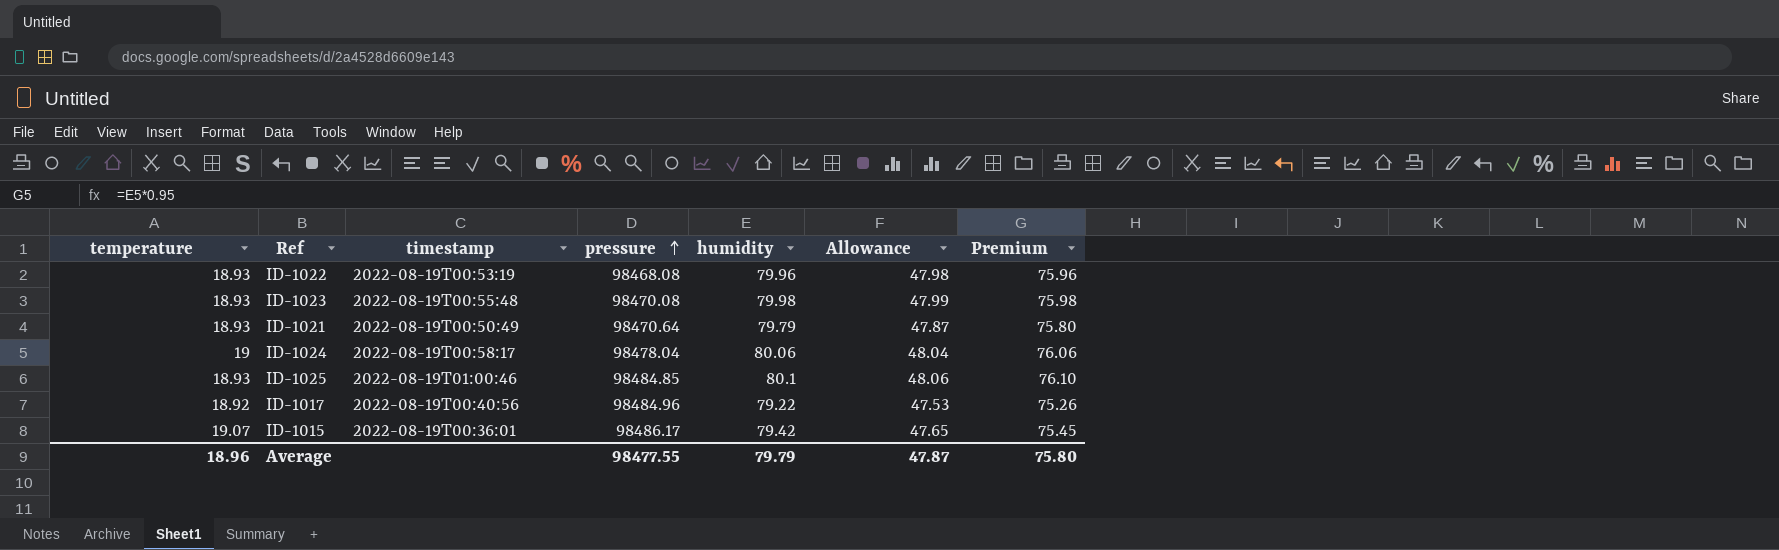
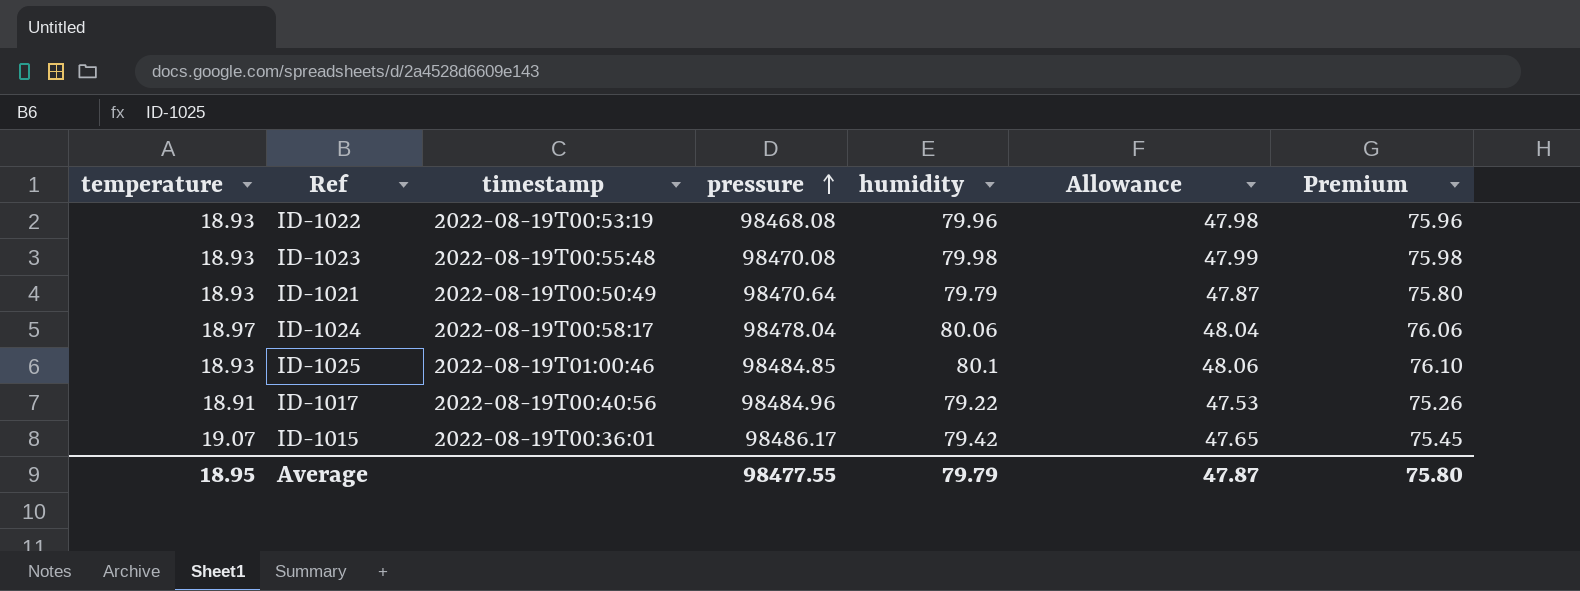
ID-1024 | temperature: 19 -> 18.97
ID-1017 | temperature: 18.92 -> 18.91
Average | temperature: 18.96 -> 18.95

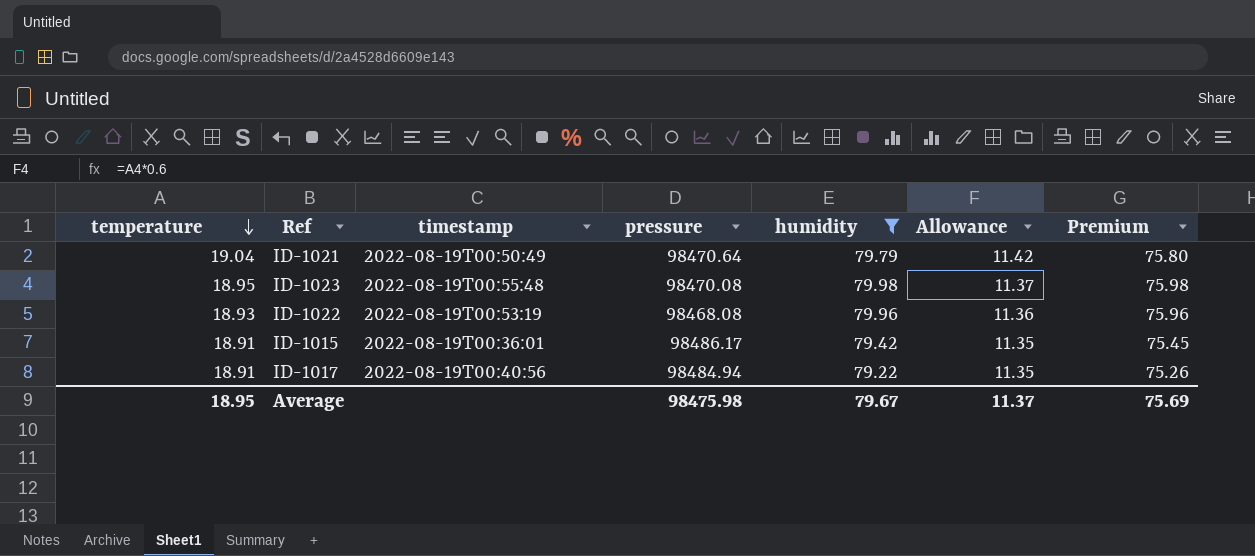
filter: none -> humidity <= 79.98
row order: pressure ascending -> temperature descending
column Allowance | formula: [humidity] * 0.6 -> [temperature] * 0.6
ID-1021 | temperature: 18.93 -> 19.04
ID-1023 | temperature: 18.93 -> 18.95
ID-1015 | temperature: 19.07 -> 18.91
ID-1017 | pressure: 98484.96 -> 98484.94
Average | pressure: 98477.55 -> 98475.98
Average | humidity: 79.79 -> 79.67
Average | Allowance: 47.87 -> 11.37
Average | Premium: 75.80 -> 75.69

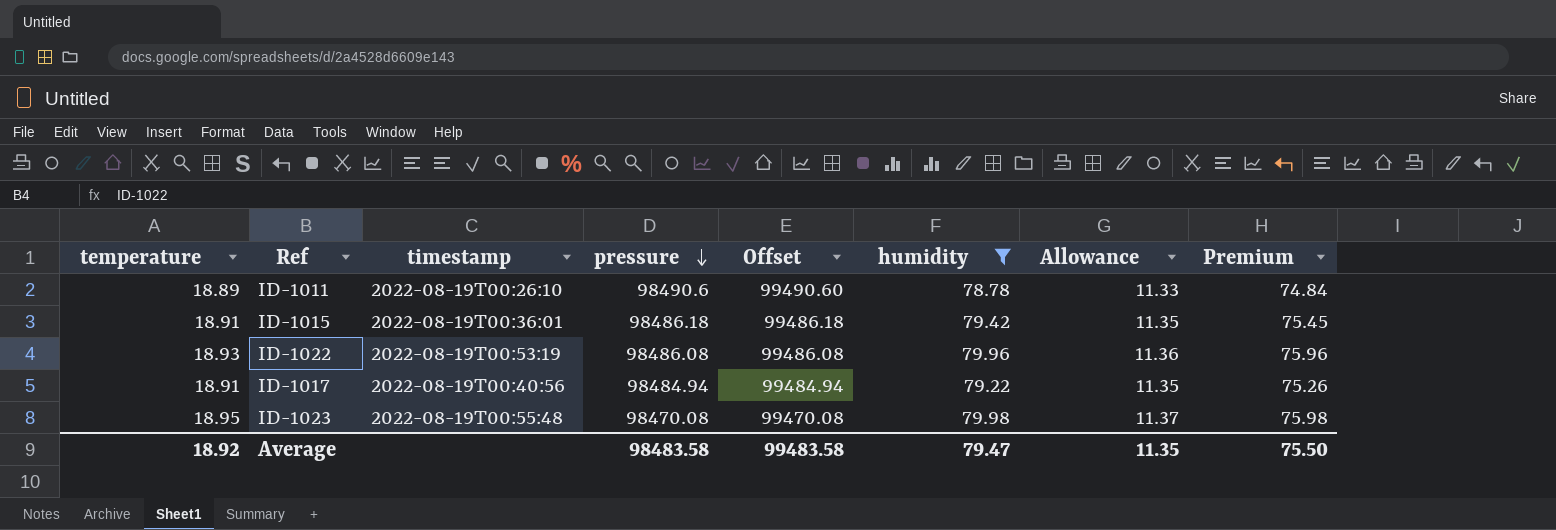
row order: temperature descending -> pressure descending
column Offset | formula: none -> [pressure] + 1000
row ID-1021: 19.04 | 2022-08-19T00:50:49 | 98470.64 | 79.79 | 11.42 | 75.80 -> none
row ID-1011: none -> 18.89 | 2022-08-19T00:26:10 | 98490.6 | 99490.60 | 78.78 | 11.33 | 74.84
ID-1015 | pressure: 98486.17 -> 98486.18
ID-1022 | pressure: 98468.08 -> 98486.08
Average | temperature: 18.95 -> 18.92
Average | pressure: 98475.98 -> 98483.58
Average | humidity: 79.67 -> 79.47
Average | Allowance: 11.37 -> 11.35
Average | Premium: 75.69 -> 75.50

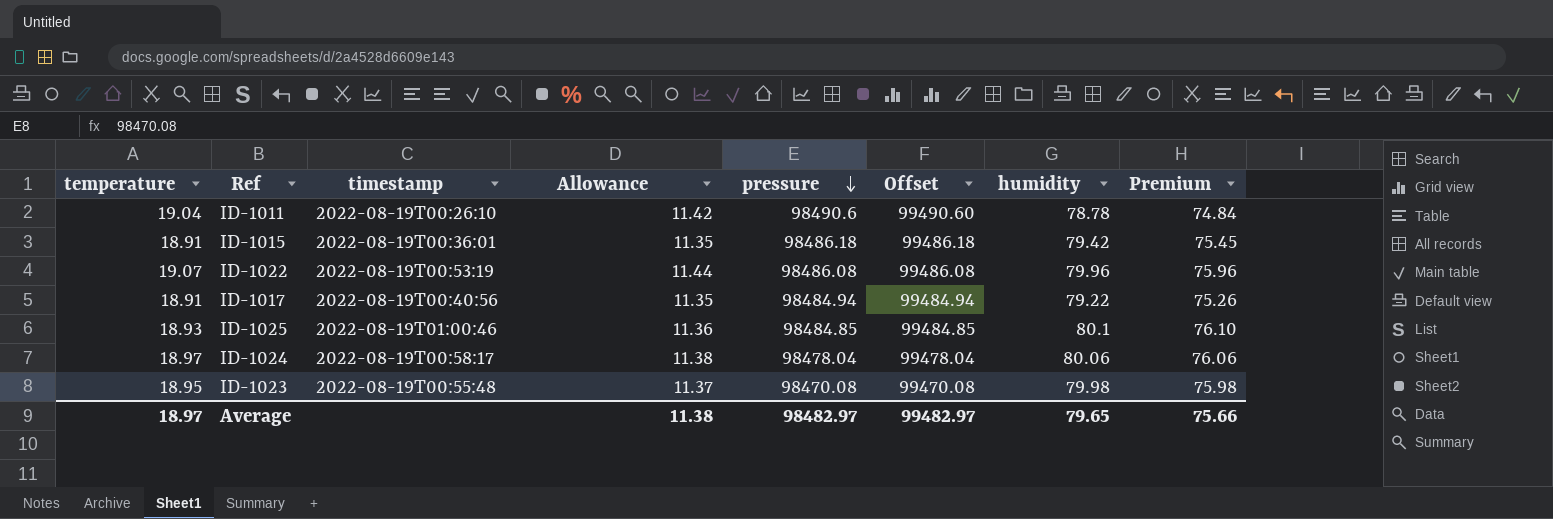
filter: humidity <= 79.98 -> none
column Allowance | position: 7 -> 4
ID-1011 | temperature: 18.89 -> 19.04
ID-1011 | Allowance: 11.33 -> 11.42
ID-1022 | temperature: 18.93 -> 19.07
ID-1022 | Allowance: 11.36 -> 11.44
Average | temperature: 18.92 -> 18.97
Average | Allowance: 11.35 -> 11.38
Average | pressure: 98483.58 -> 98482.97
Average | Offset: 99483.58 -> 99482.97
Average | humidity: 79.47 -> 79.65
Average | Premium: 75.50 -> 75.66

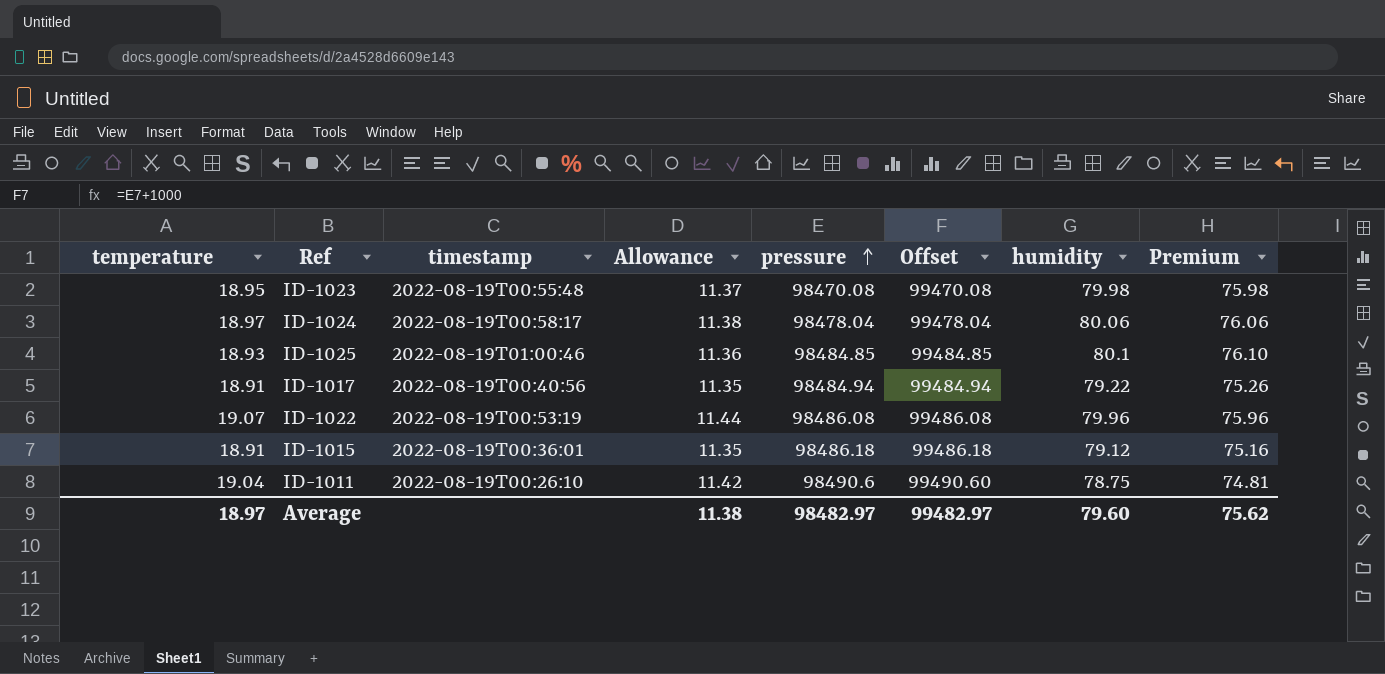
row order: pressure descending -> pressure ascending
ID-1015 | humidity: 79.42 -> 79.12
ID-1015 | Premium: 75.45 -> 75.16
ID-1011 | humidity: 78.78 -> 78.75
ID-1011 | Premium: 74.84 -> 74.81
Average | humidity: 79.65 -> 79.60
Average | Premium: 75.66 -> 75.62

